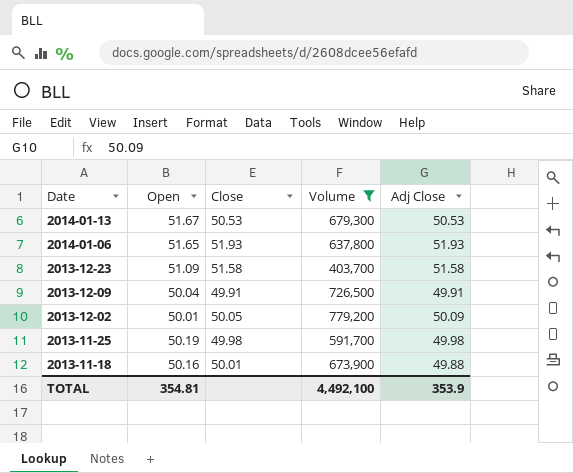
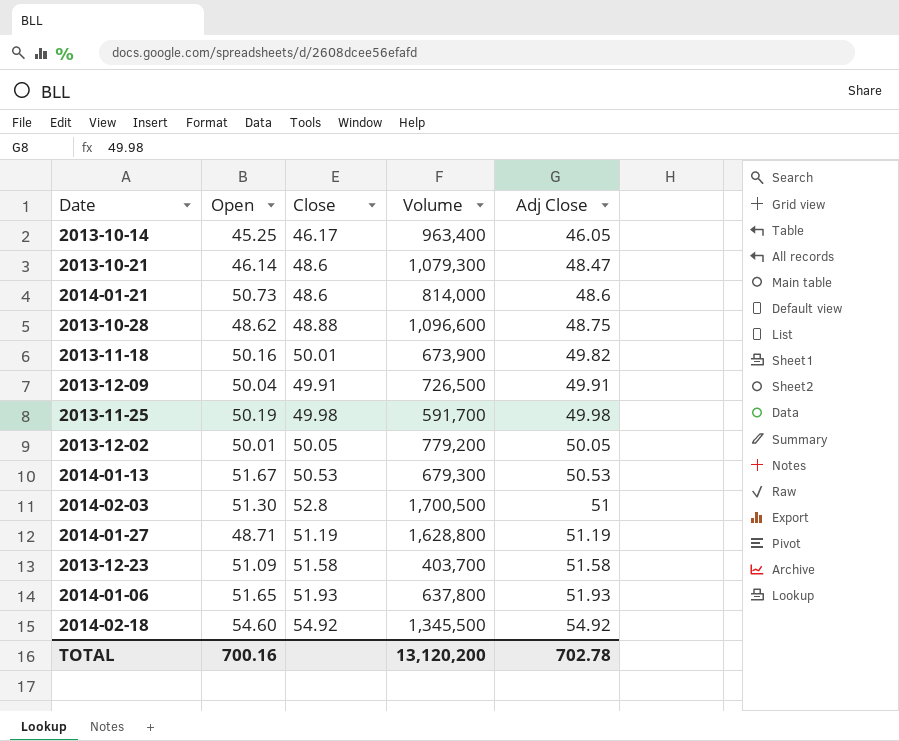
filter: Volume <= 779,200 -> none
row order: Date descending -> Adj Close ascending
2013-11-18 | Adj Close: 49.88 -> 49.82
2013-12-02 | Adj Close: 50.09 -> 50.05
TOTAL | Open: 354.81 -> 700.16
TOTAL | Volume: 4,492,100 -> 13,120,200
TOTAL | Adj Close: 353.9 -> 702.78

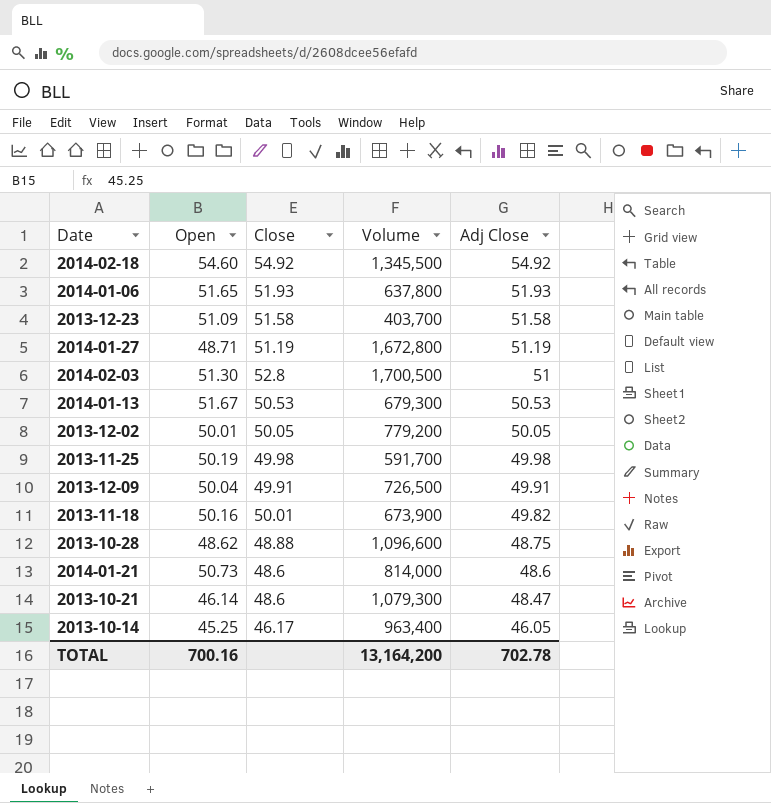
row order: Adj Close ascending -> Adj Close descending
2014-01-27 | Volume: 1,628,800 -> 1,672,800
TOTAL | Volume: 13,120,200 -> 13,164,200

